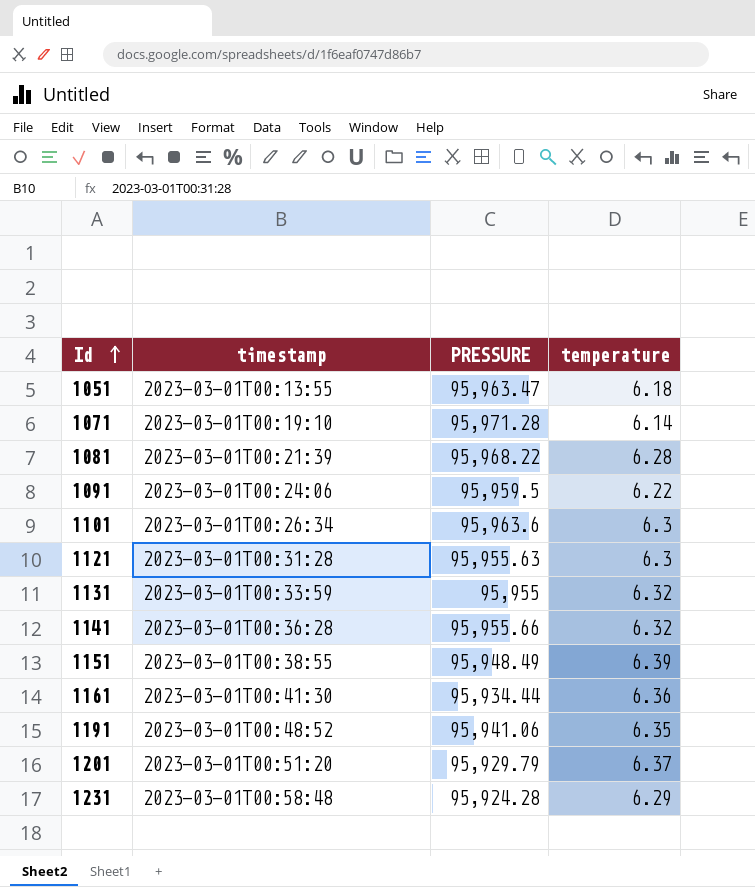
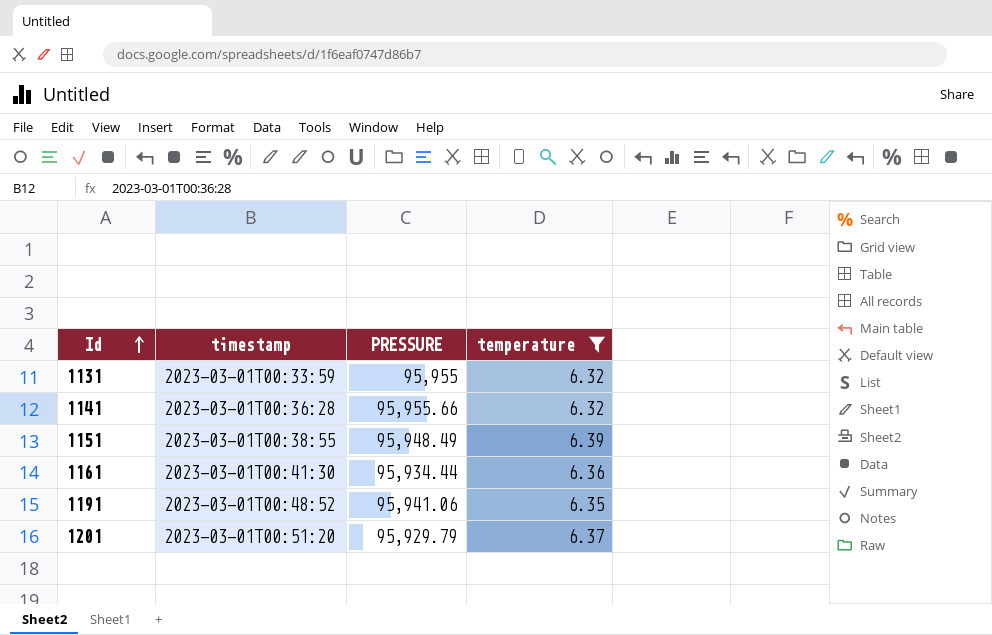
filter: none -> temperature >= 6.32

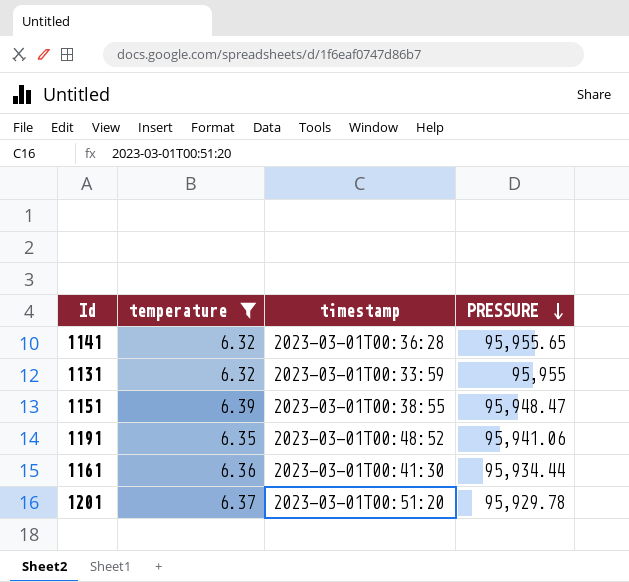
row order: Id ascending -> PRESSURE descending
column temperature | position: 4 -> 2
1141 | PRESSURE: 95,955.66 -> 95,955.65
1151 | PRESSURE: 95,948.49 -> 95,948.47
1201 | PRESSURE: 95,929.79 -> 95,929.78

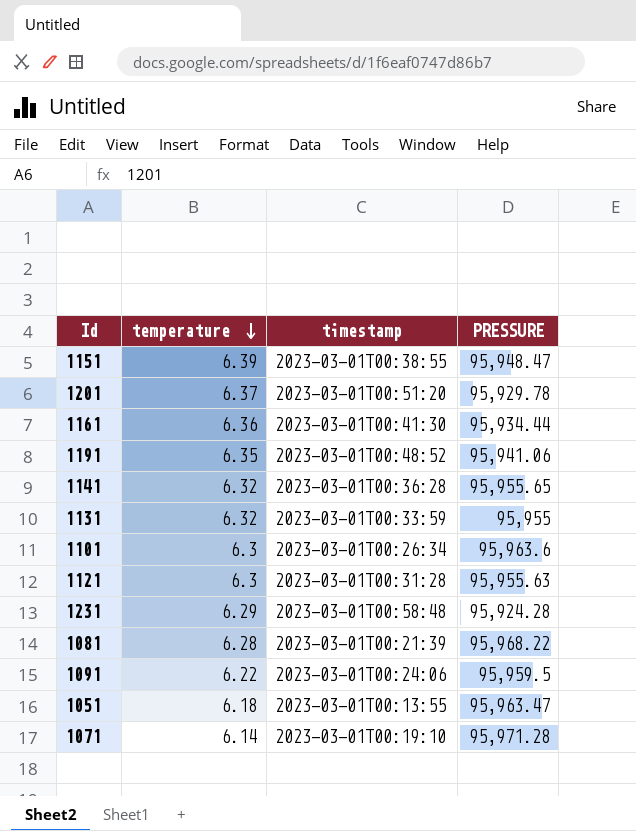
filter: temperature >= 6.32 -> none
row order: PRESSURE descending -> temperature descending

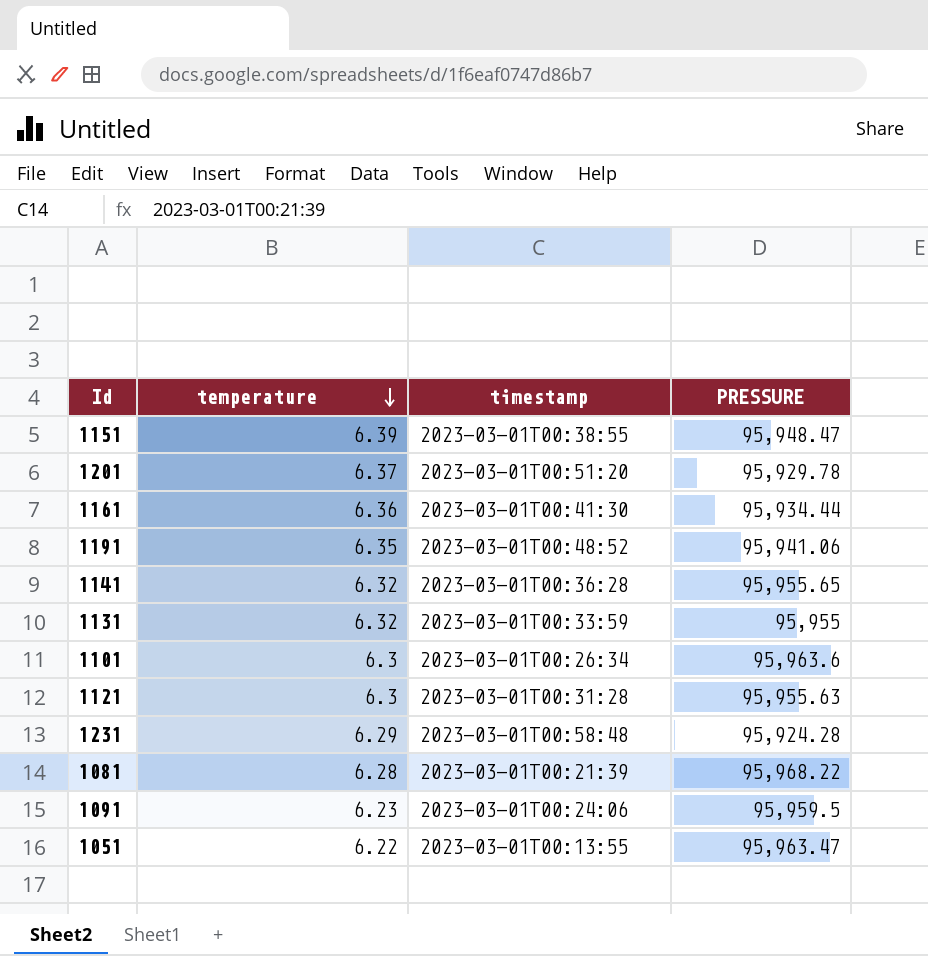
row 1071: 6.14 | 2023-03-01T00:19:10 | 95,971.28 -> none
1091 | temperature: 6.22 -> 6.23
1051 | temperature: 6.18 -> 6.22

